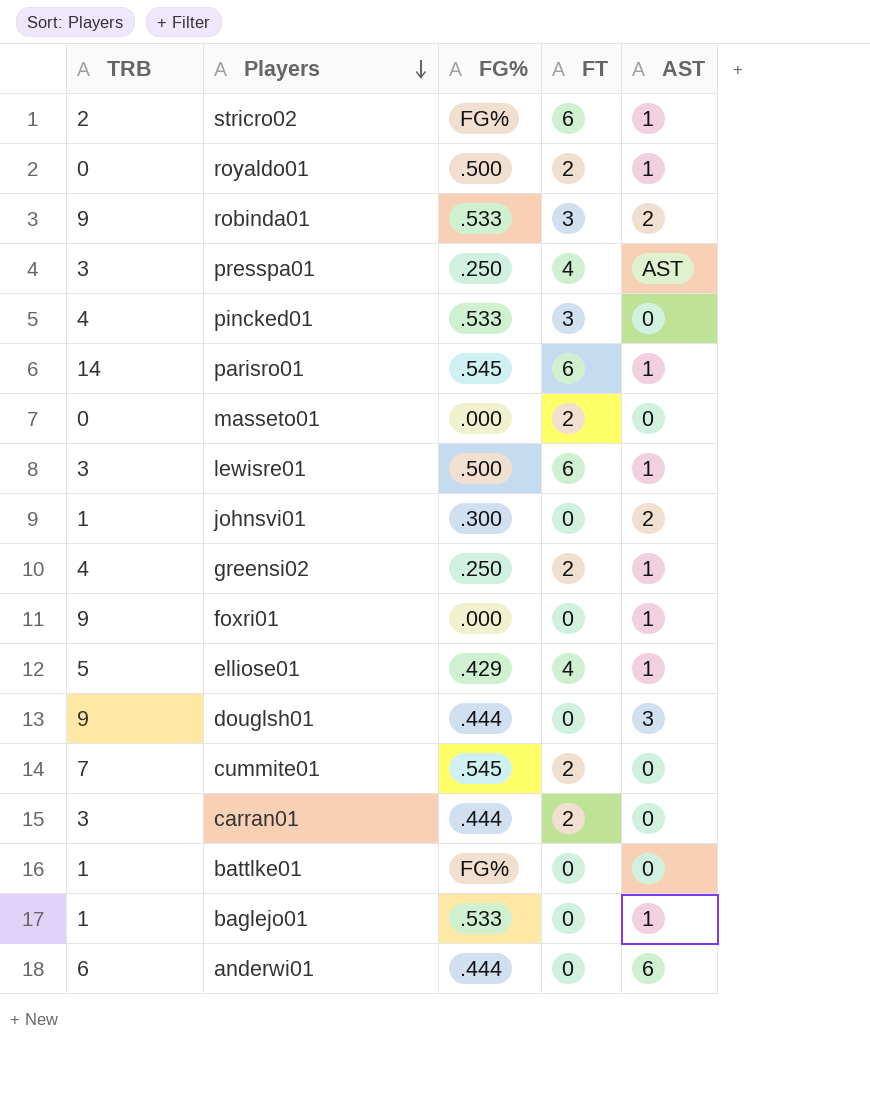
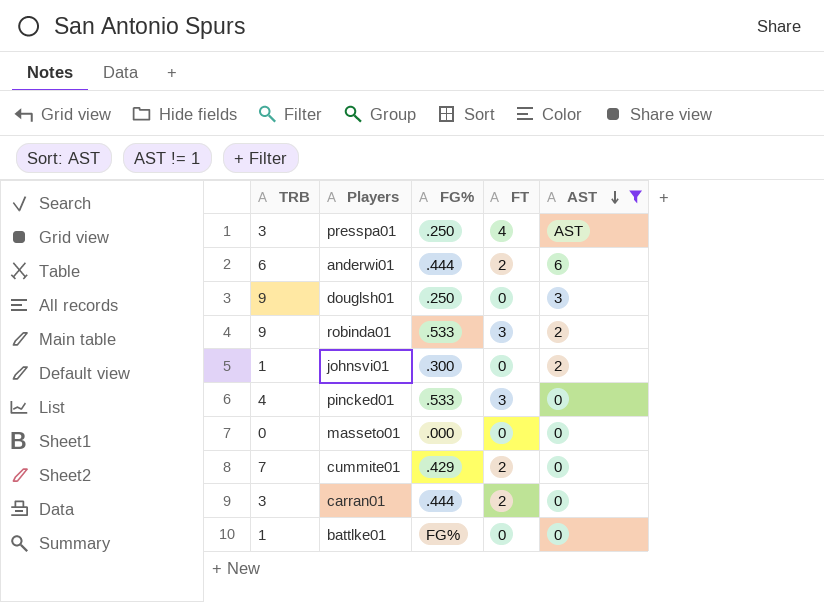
filter: none -> AST != 1
row order: Players descending -> AST descending
anderwi01 | FT: 0 -> 2
douglsh01 | FG%: .444 -> .250
masseto01 | FT: 2 -> 0
cummite01 | FG%: .545 -> .429

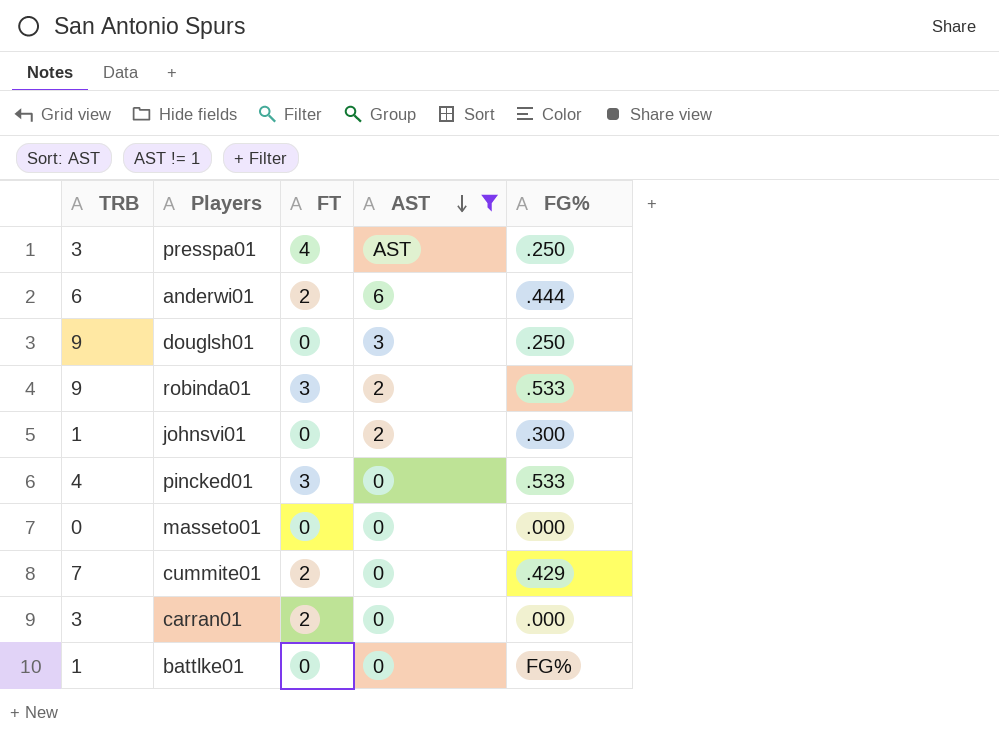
column FG% | position: 3 -> 5
carran01 | FG%: .444 -> .000

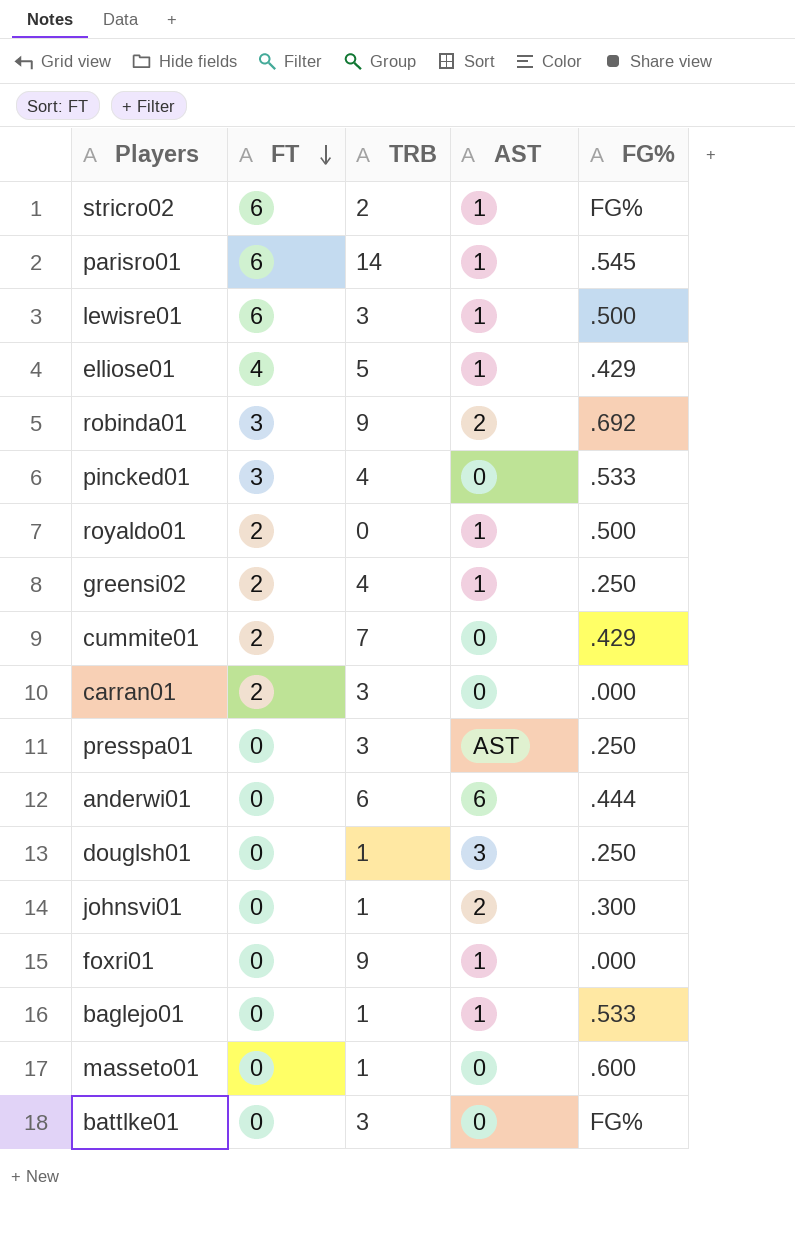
filter: AST != 1 -> none
row order: AST descending -> FT descending
column TRB | position: 1 -> 3
robinda01 | FG%: .533 -> .692
presspa01 | FT: 4 -> 0
anderwi01 | FT: 2 -> 0
douglsh01 | TRB: 9 -> 1
masseto01 | TRB: 0 -> 1
masseto01 | FG%: .000 -> .600
battlke01 | TRB: 1 -> 3

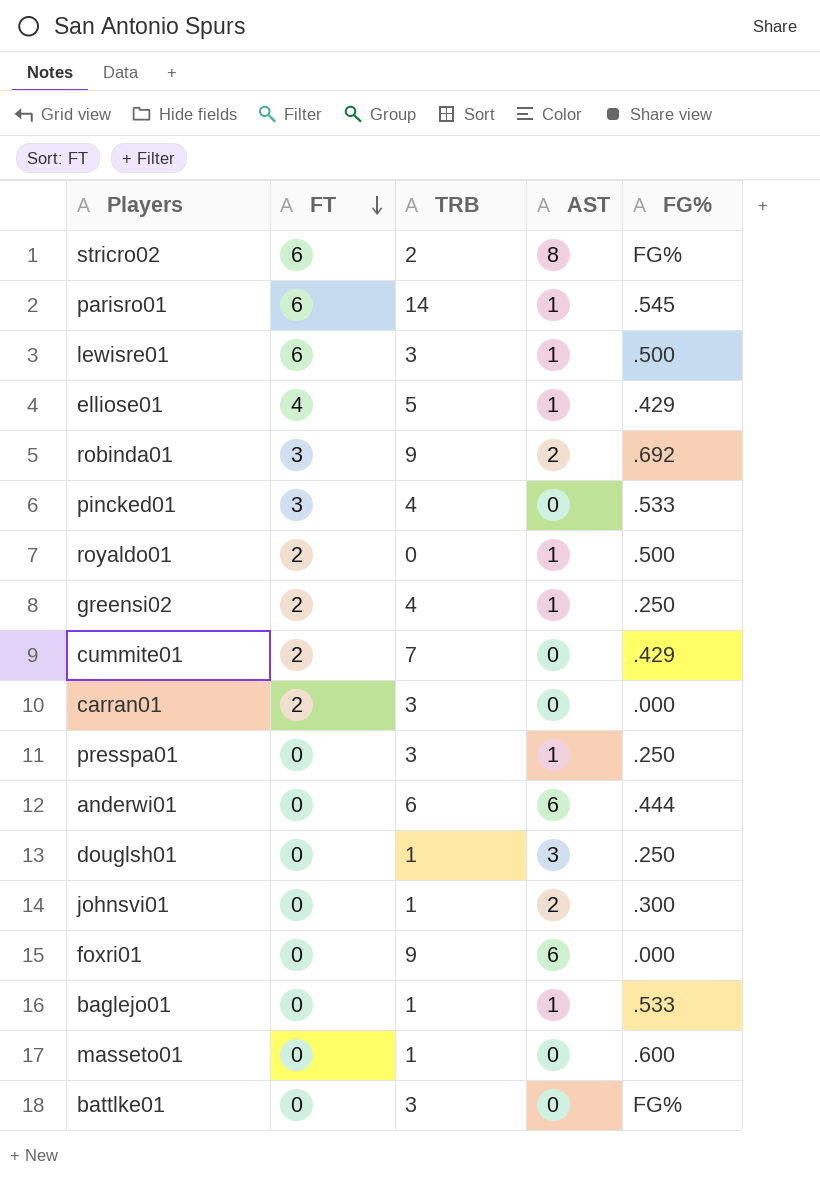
stricro02 | AST: 1 -> 8
presspa01 | AST: AST -> 1
foxri01 | AST: 1 -> 6

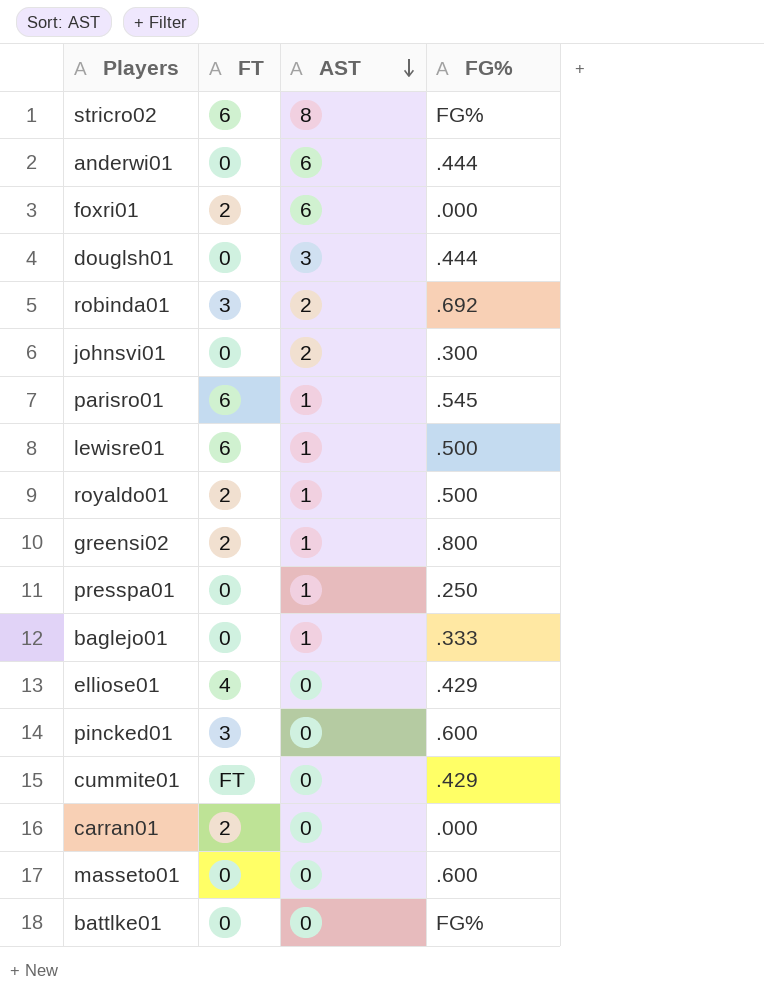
row order: FT descending -> AST descending
column TRB | position: 3 -> none
foxri01 | FT: 0 -> 2
douglsh01 | FG%: .250 -> .444
greensi02 | FG%: .250 -> .800
baglejo01 | FG%: .533 -> .333
elliose01 | AST: 1 -> 0
pincked01 | FG%: .533 -> .600
cummite01 | FT: 2 -> FT

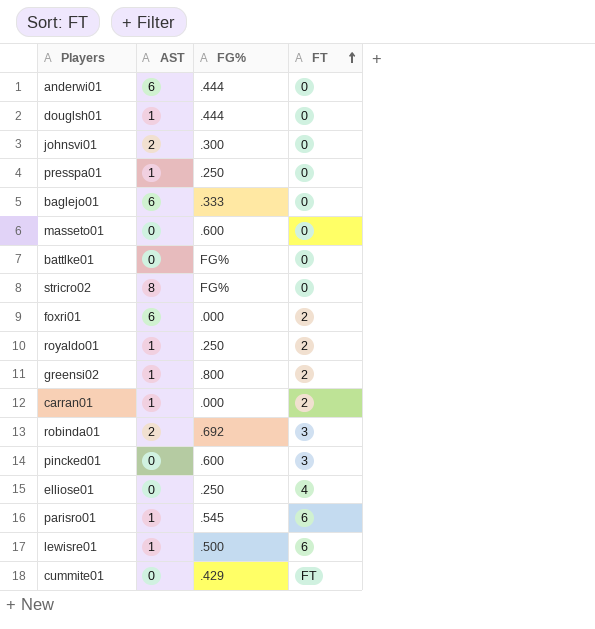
row order: AST descending -> FT ascending
column FT | position: 2 -> 4
douglsh01 | AST: 3 -> 1
baglejo01 | AST: 1 -> 6
stricro02 | FT: 6 -> 0
royaldo01 | FG%: .500 -> .250
carran01 | AST: 0 -> 1
elliose01 | FG%: .429 -> .250

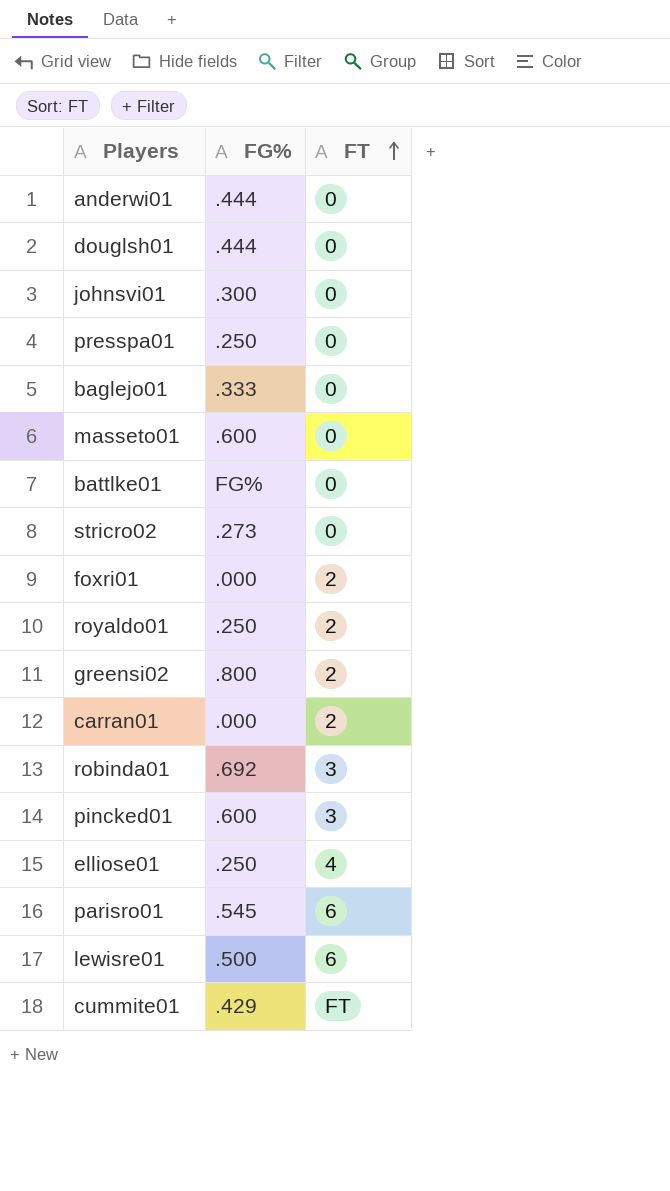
column AST | position: 2 -> none
stricro02 | FG%: FG% -> .273

